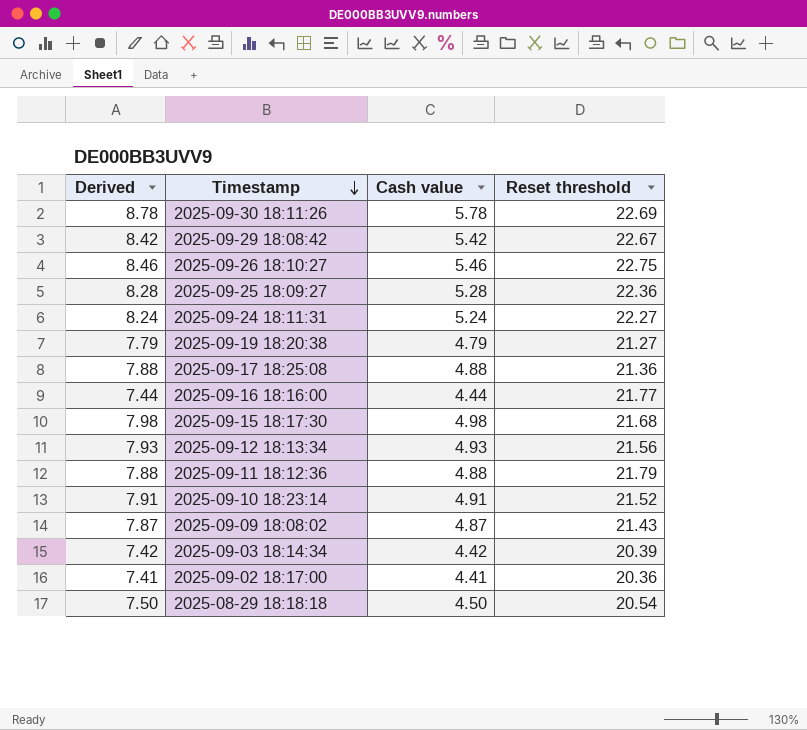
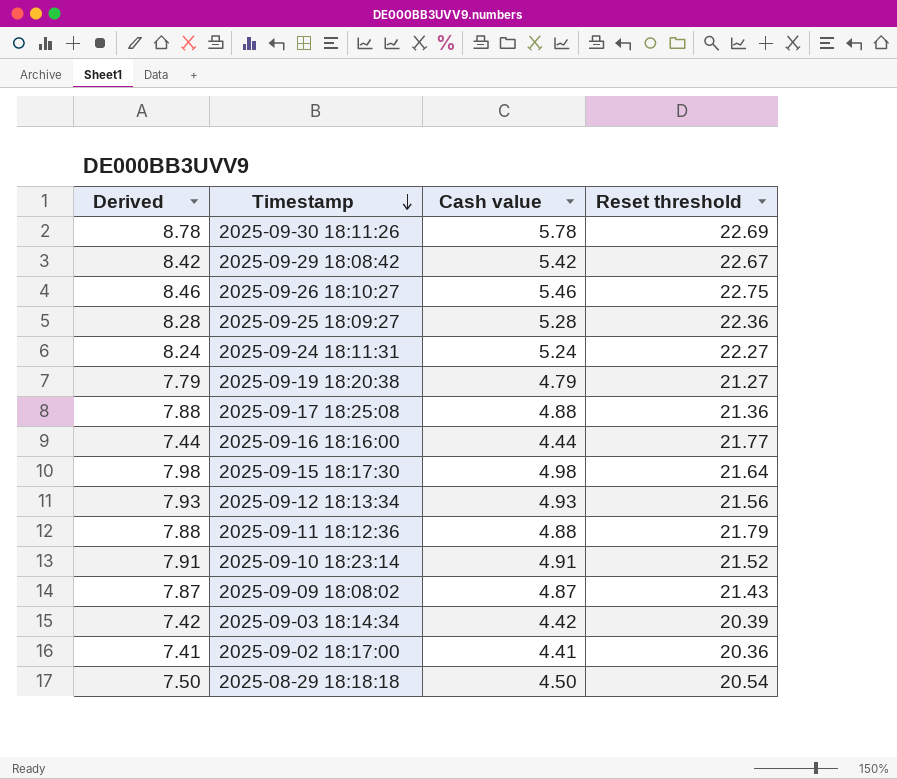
2025-09-15 18:17:30 | Reset threshold: 21.68 -> 21.64

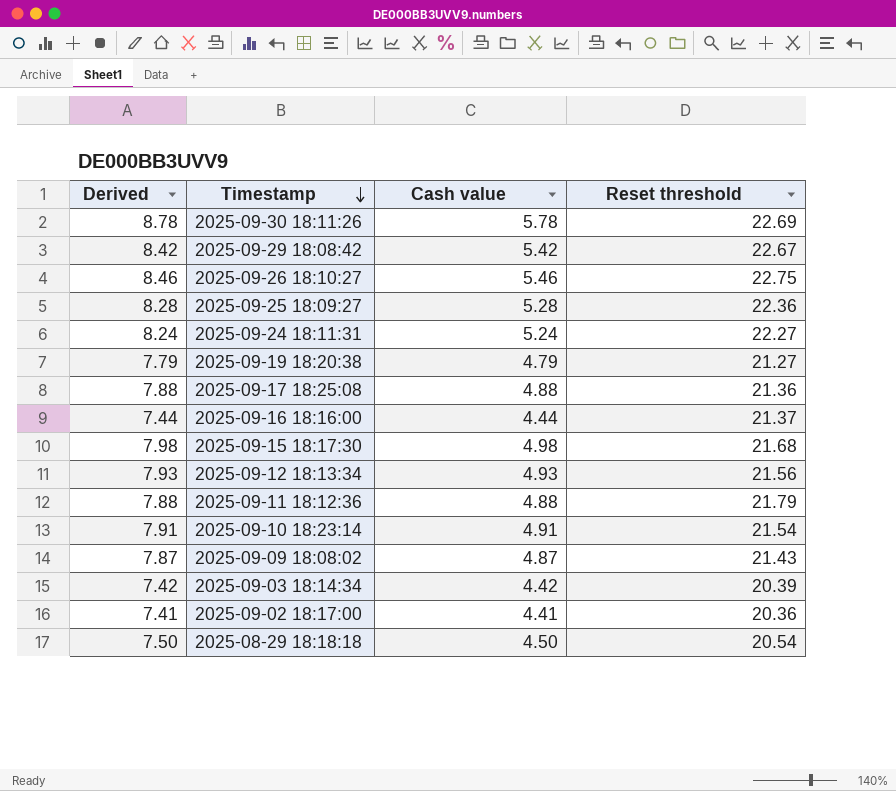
2025-09-16 18:16:00 | Reset threshold: 21.77 -> 21.37
2025-09-15 18:17:30 | Reset threshold: 21.64 -> 21.68
2025-09-10 18:23:14 | Reset threshold: 21.52 -> 21.54

